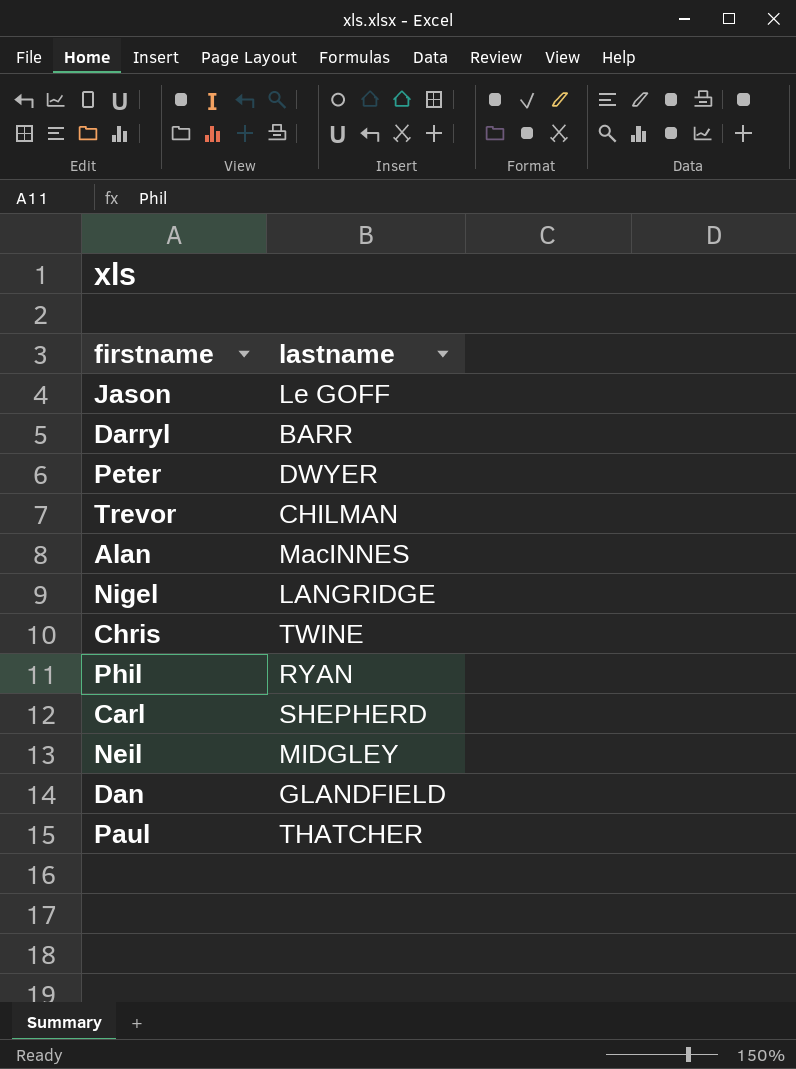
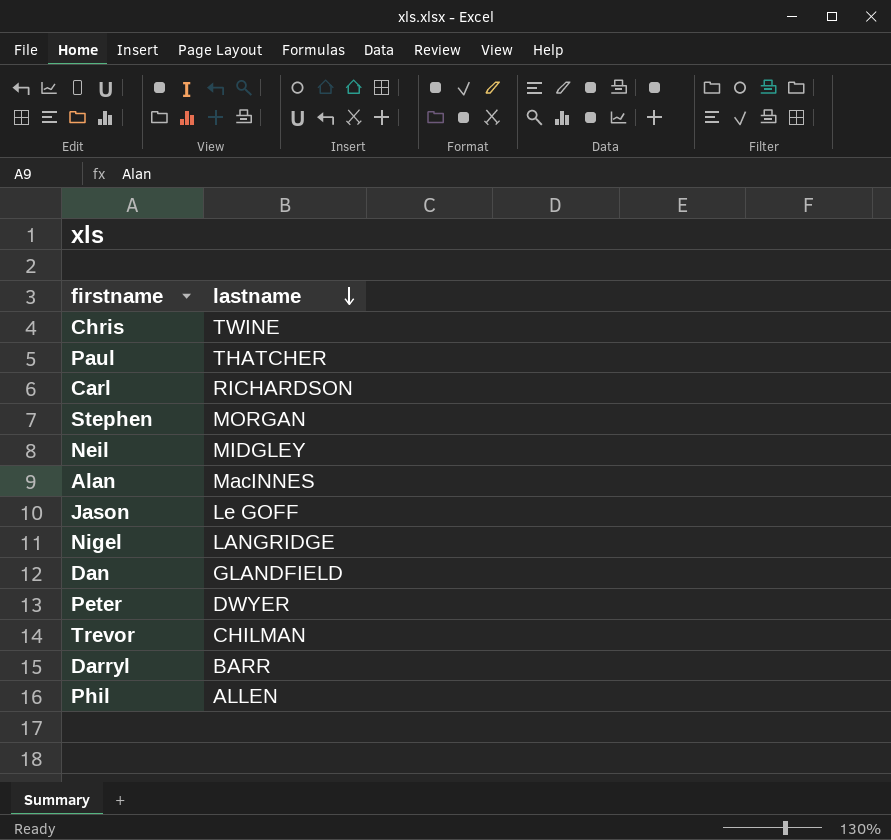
row order: none -> lastname descending
Carl | lastname: SHEPHERD -> RICHARDSON
row Stephen: none -> MORGAN
Phil | lastname: RYAN -> ALLEN

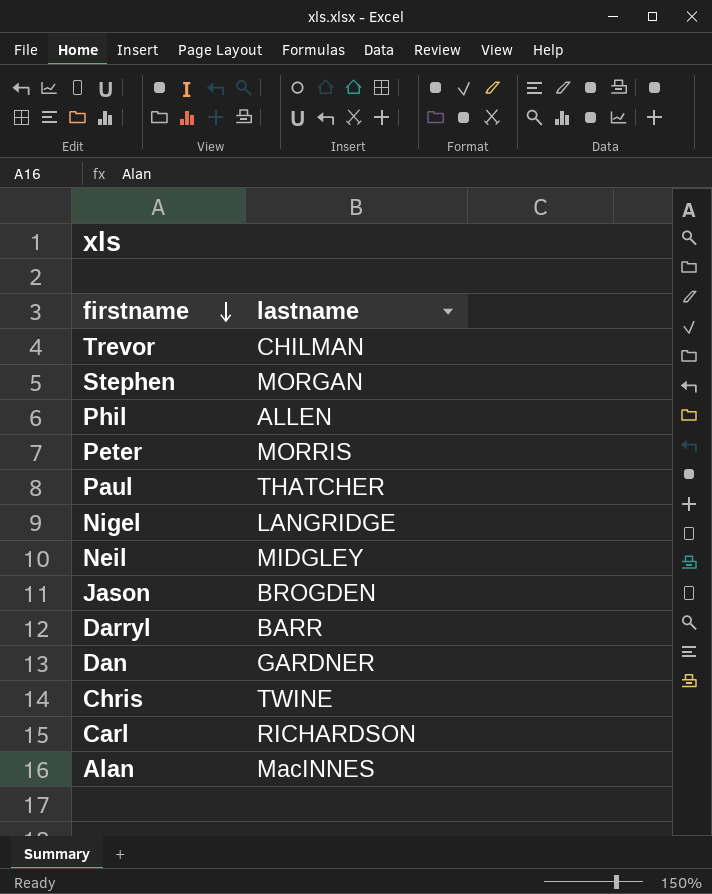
row order: lastname descending -> firstname descending
Peter | lastname: DWYER -> MORRIS
Jason | lastname: Le GOFF -> BROGDEN
Dan | lastname: GLANDFIELD -> GARDNER

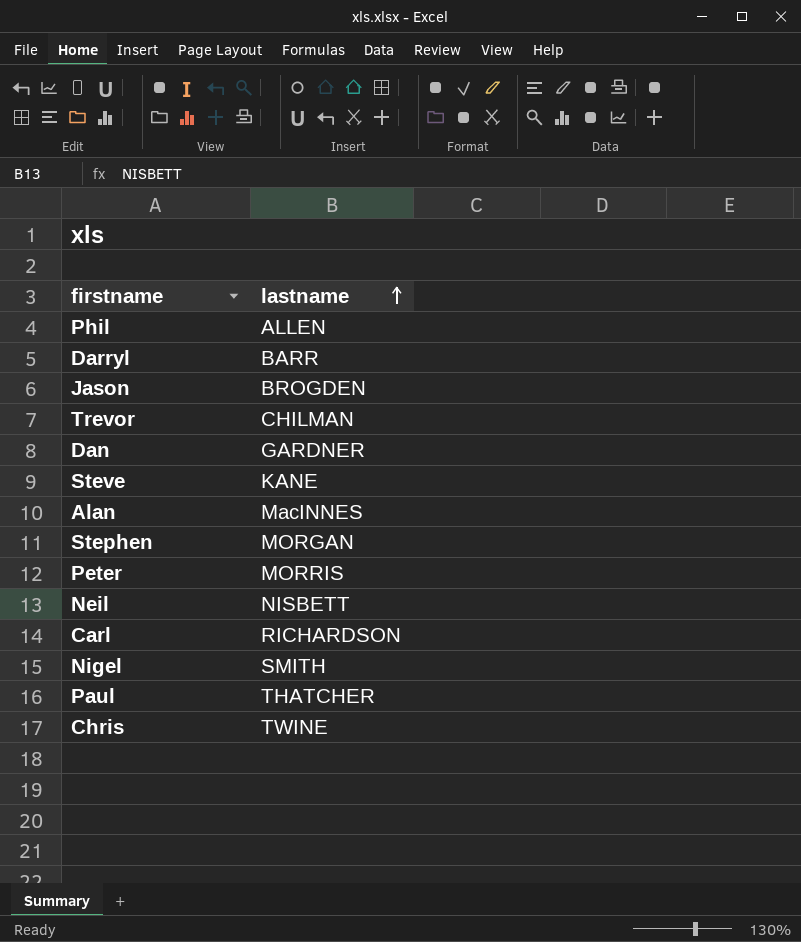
row order: firstname descending -> lastname ascending
row Steve: none -> KANE
Neil | lastname: MIDGLEY -> NISBETT
Nigel | lastname: LANGRIDGE -> SMITH

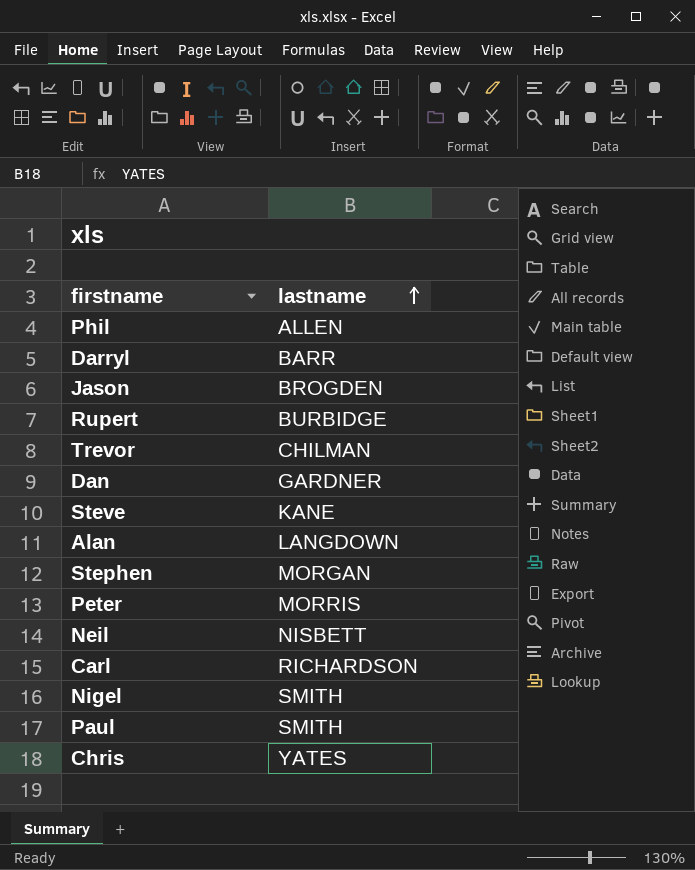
row Rupert: none -> BURBIDGE
Alan | lastname: MacINNES -> LANGDOWN
Paul | lastname: THATCHER -> SMITH
Chris | lastname: TWINE -> YATES

